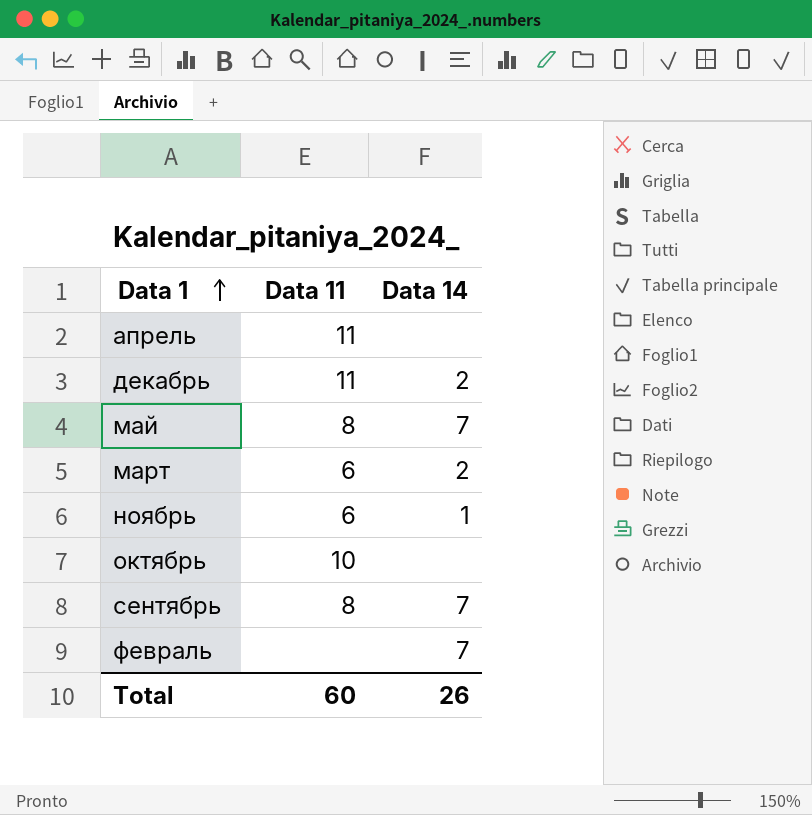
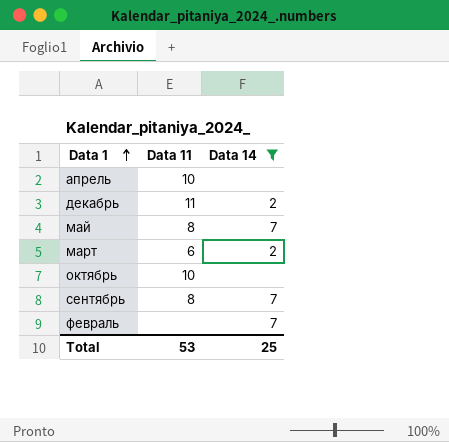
filter: none -> Data 14 != 1
апрель | Data 11: 11 -> 10
Total | Data 11: 60 -> 53
Total | Data 14: 26 -> 25

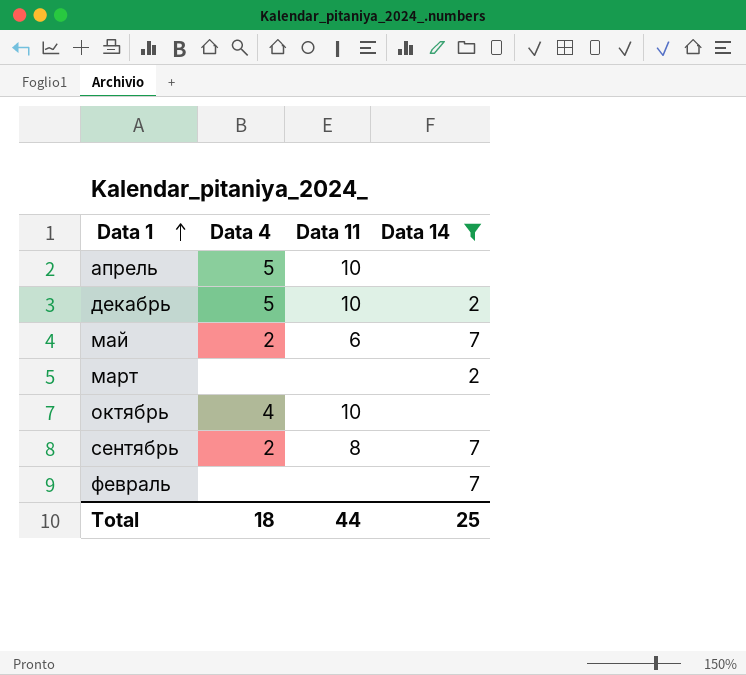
column Data 4 | position: none -> 2
декабрь | Data 11: 11 -> 10
май | Data 11: 8 -> 6
март | Data 11: 6 -> none
Total | Data 11: 53 -> 44

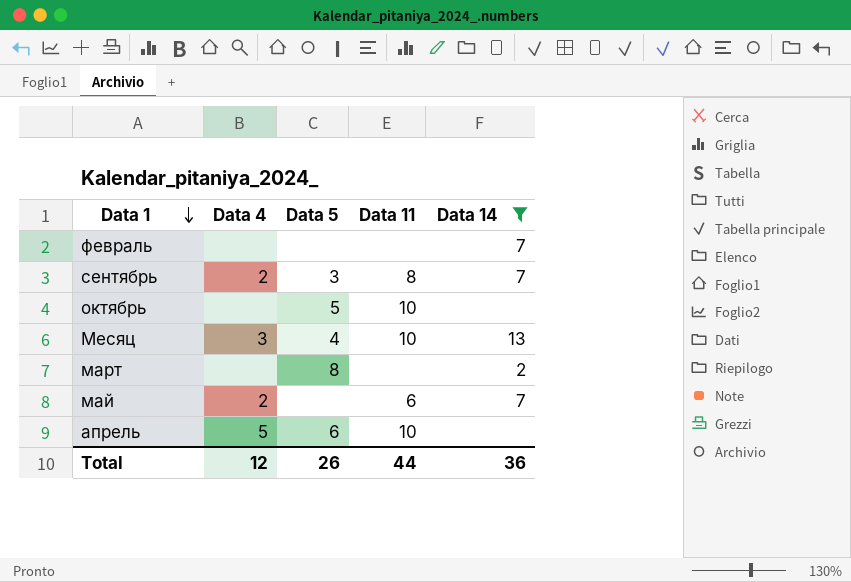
row order: Data 1 ascending -> Data 1 descending
column Data 5 | position: none -> 3
row декабрь: 5 | 10 | 2 -> none
октябрь | Data 4: 4 -> none
row Месяц: none -> 3 | 4 | 10 | 13
Total | Data 4: 18 -> 12
Total | Data 14: 25 -> 36

